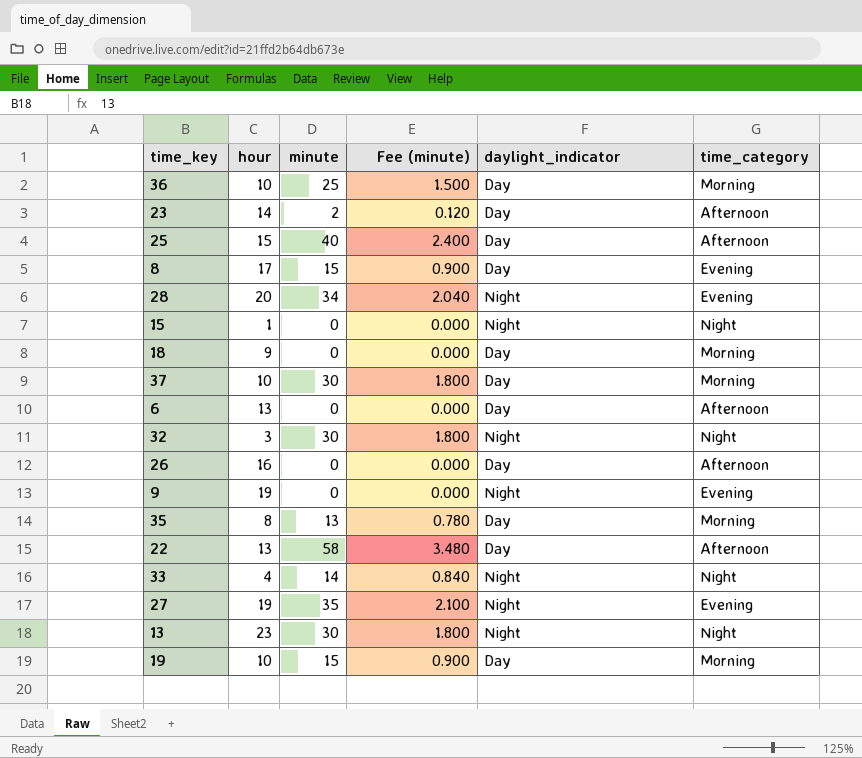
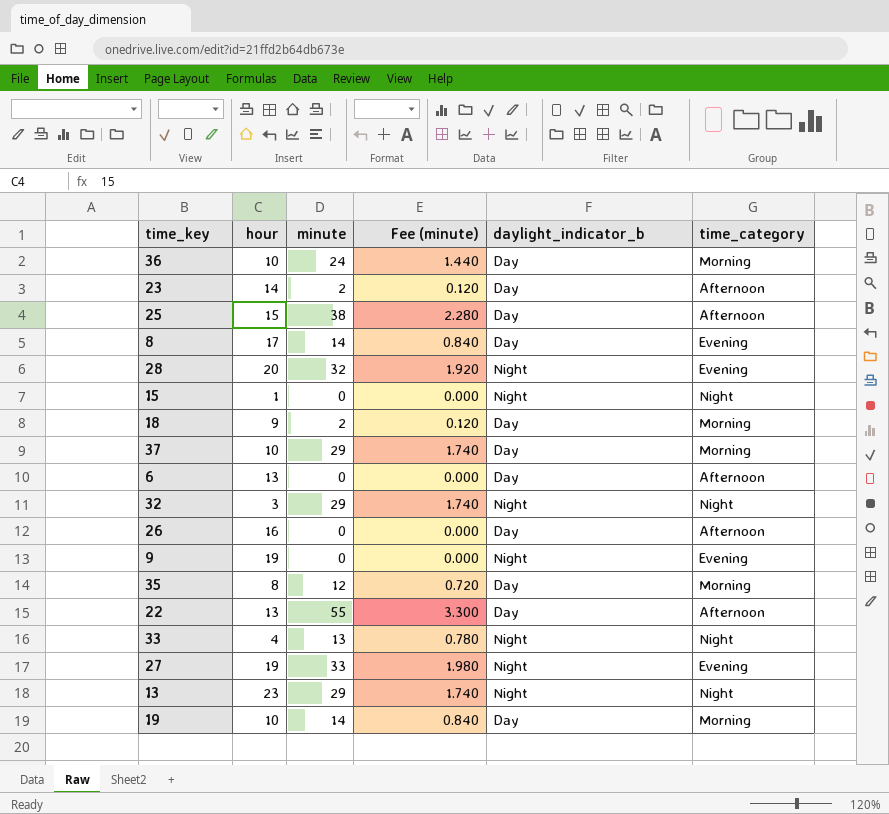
column name: daylight_indicator -> daylight_indicator_b
36 | minute: 25 -> 24
36 | Fee (minute): 1.500 -> 1.440
25 | minute: 40 -> 38
25 | Fee (minute): 2.400 -> 2.280
8 | minute: 15 -> 14
8 | Fee (minute): 0.900 -> 0.840
28 | minute: 34 -> 32
28 | Fee (minute): 2.040 -> 1.920
18 | minute: 0 -> 2
18 | Fee (minute): 0.000 -> 0.120
37 | minute: 30 -> 29
37 | Fee (minute): 1.800 -> 1.740
32 | minute: 30 -> 29
32 | Fee (minute): 1.800 -> 1.740
35 | minute: 13 -> 12
35 | Fee (minute): 0.780 -> 0.720
22 | minute: 58 -> 55
22 | Fee (minute): 3.480 -> 3.300
33 | minute: 14 -> 13
33 | Fee (minute): 0.840 -> 0.780
27 | minute: 35 -> 33
27 | Fee (minute): 2.100 -> 1.980
13 | minute: 30 -> 29
13 | Fee (minute): 1.800 -> 1.740
19 | minute: 15 -> 14
19 | Fee (minute): 0.900 -> 0.840

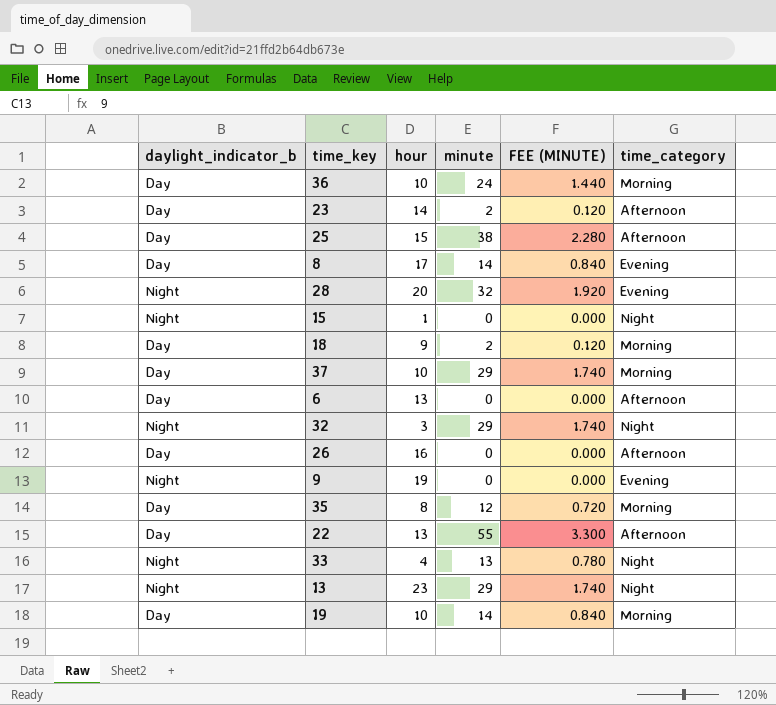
column daylight_indicator_b | position: 5 -> 1
column name: Fee (minute) -> FEE (MINUTE)
row 27: 19 | 33 | 1.980 | Night | Evening -> none

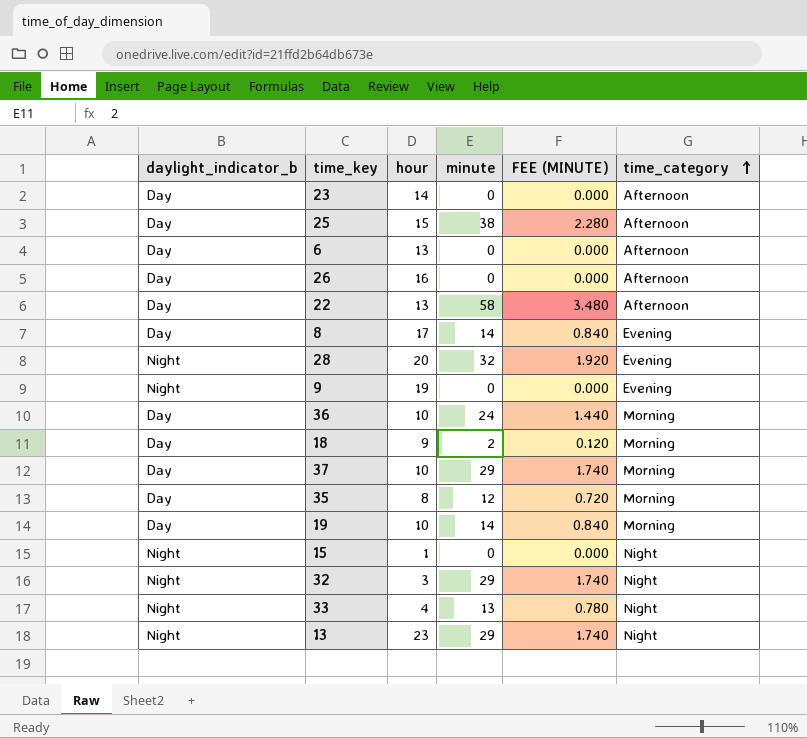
row order: none -> time_category ascending
23 | minute: 2 -> 0
23 | FEE (MINUTE): 0.120 -> 0.000
22 | minute: 55 -> 58
22 | FEE (MINUTE): 3.300 -> 3.480

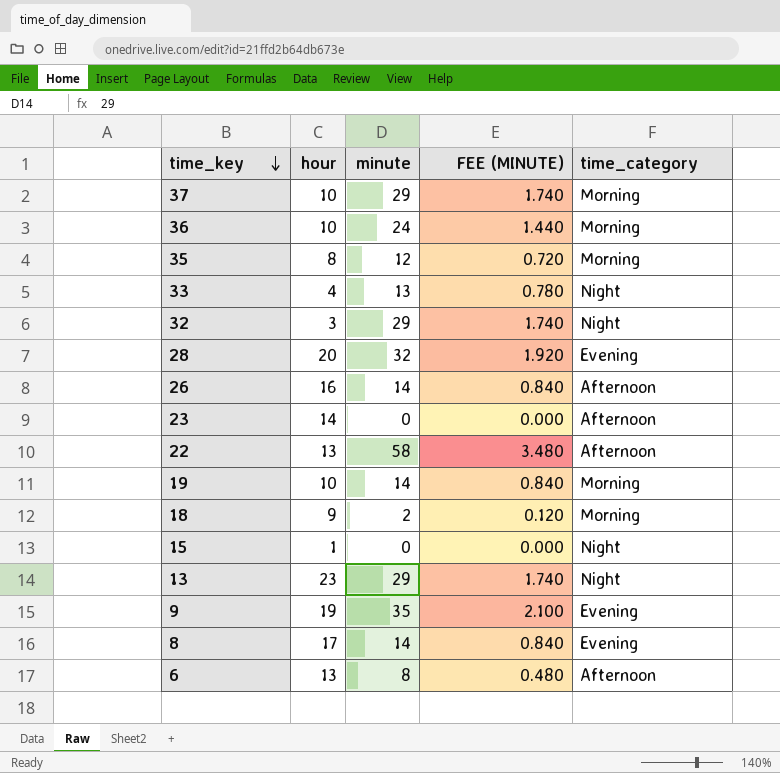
row order: time_category ascending -> time_key descending
column daylight_indicator_b | position: 1 -> none
row 25: Day | 15 | 38 | 2.280 | Afternoon -> none
26 | minute: 0 -> 14
26 | FEE (MINUTE): 0.000 -> 0.840
9 | minute: 0 -> 35
9 | FEE (MINUTE): 0.000 -> 2.100
6 | minute: 0 -> 8
6 | FEE (MINUTE): 0.000 -> 0.480

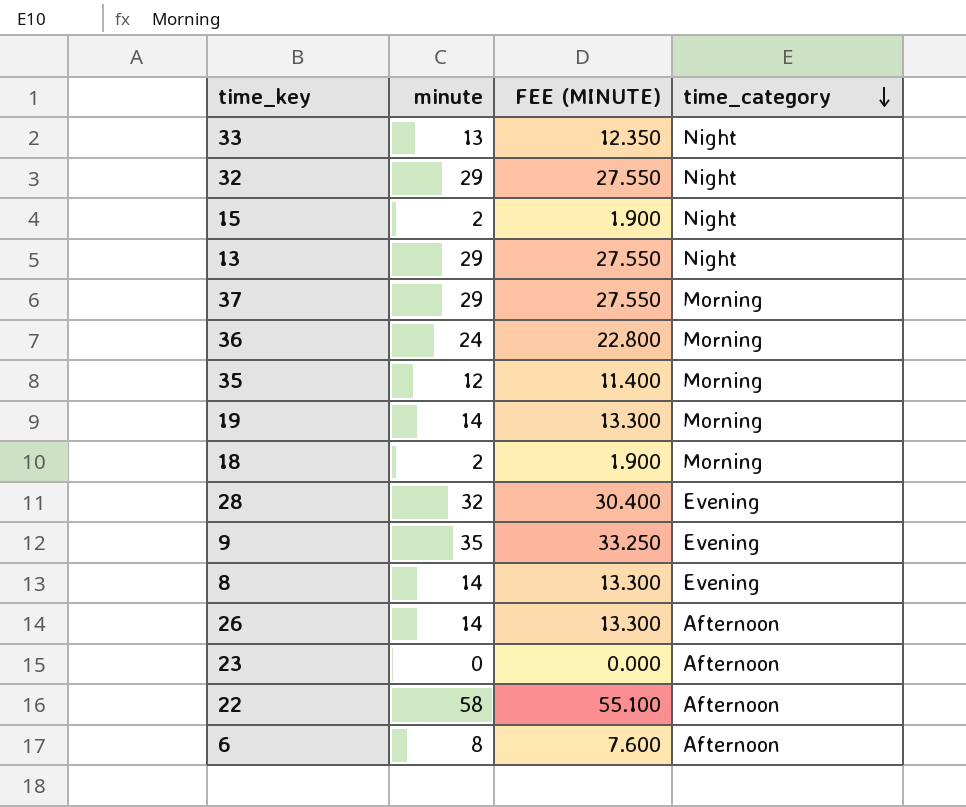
row order: time_key descending -> time_category descending
column hour | position: 2 -> none
column FEE (MINUTE) | formula: [minute] * 0.06 -> [minute] * 0.95
15 | minute: 0 -> 2

